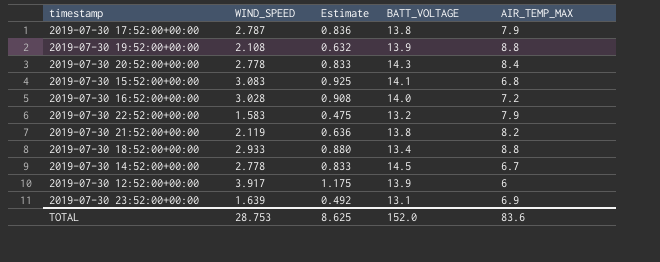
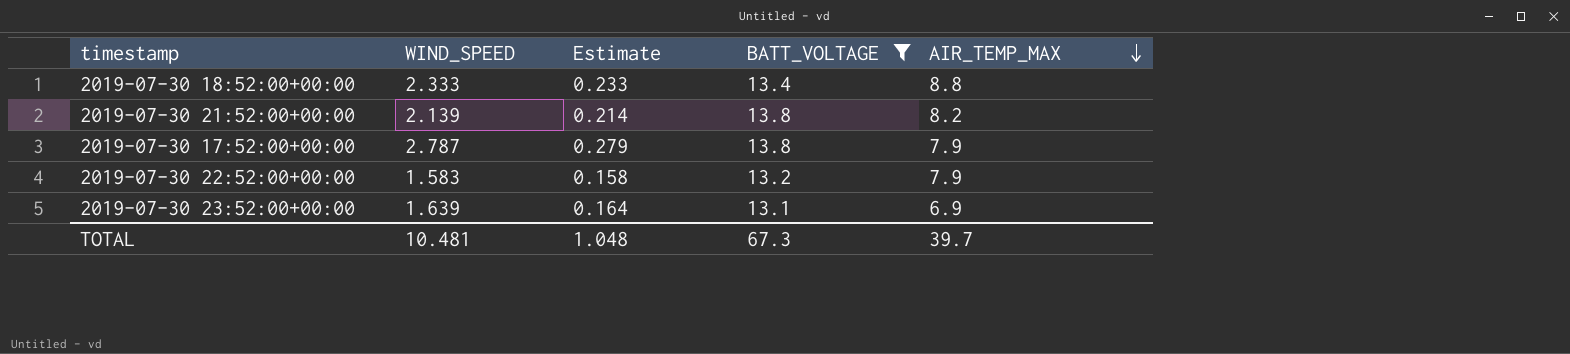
filter: none -> BATT_VOLTAGE <= 13.8
row order: none -> AIR_TEMP_MAX descending
column Estimate | formula: [WIND_SPEED] * 0.3 -> [WIND_SPEED] * 0.1
2019-07-30 18:52:00+00:00 | WIND_SPEED: 2.933 -> 2.333
2019-07-30 21:52:00+00:00 | WIND_SPEED: 2.119 -> 2.139
TOTAL | WIND_SPEED: 28.753 -> 10.481
TOTAL | Estimate: 8.625 -> 1.048
TOTAL | BATT_VOLTAGE: 152.0 -> 67.3
TOTAL | AIR_TEMP_MAX: 83.6 -> 39.7

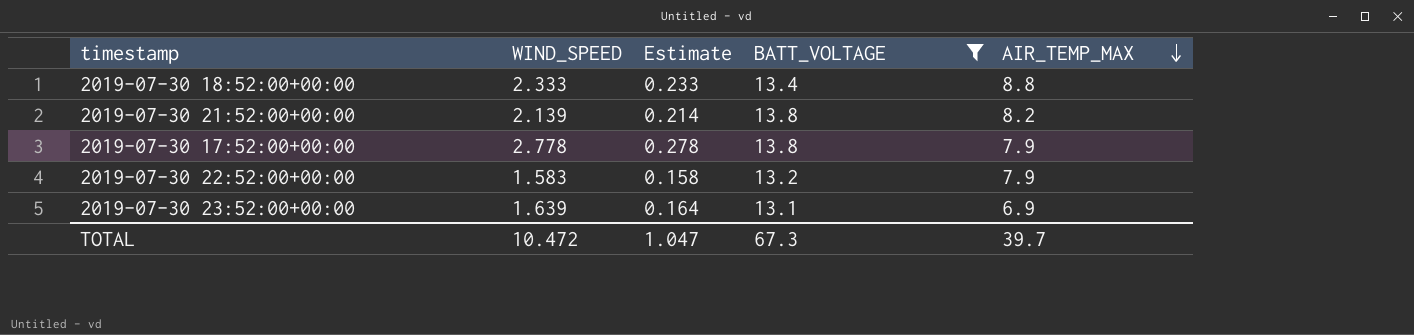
2019-07-30 17:52:00+00:00 | WIND_SPEED: 2.787 -> 2.778
2019-07-30 17:52:00+00:00 | Estimate: 0.279 -> 0.278
TOTAL | WIND_SPEED: 10.481 -> 10.472
TOTAL | Estimate: 1.048 -> 1.047

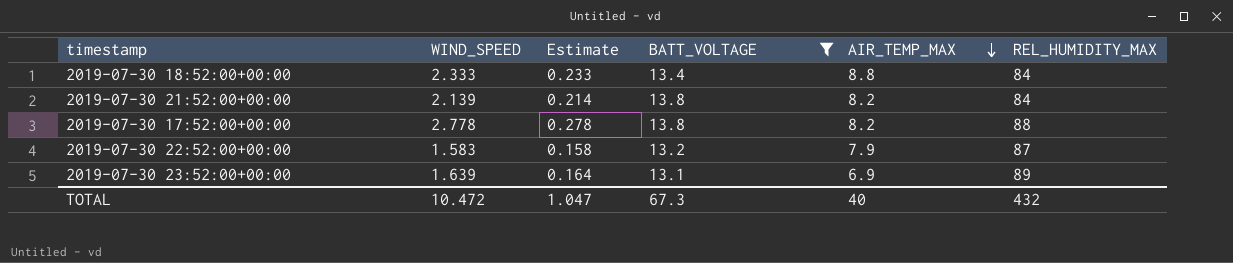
column REL_HUMIDITY_MAX | position: none -> 6
2019-07-30 17:52:00+00:00 | AIR_TEMP_MAX: 7.9 -> 8.2
TOTAL | AIR_TEMP_MAX: 39.7 -> 40

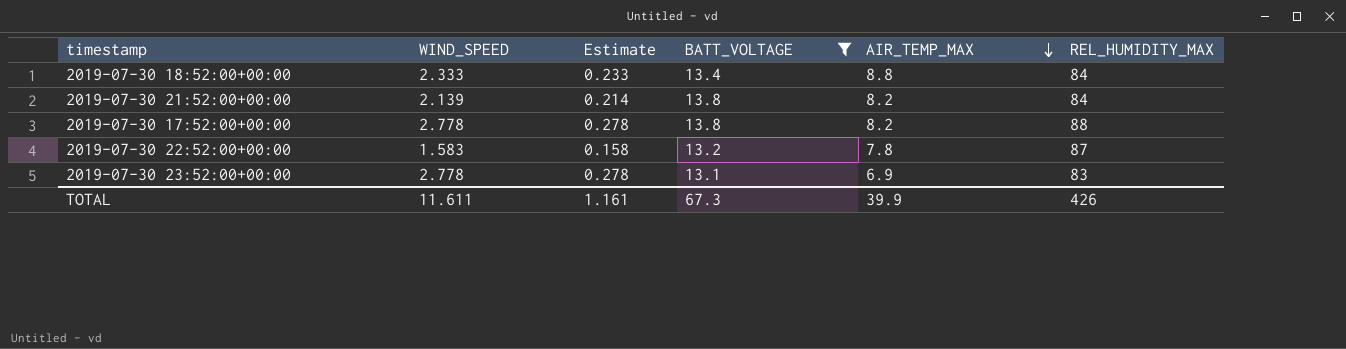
2019-07-30 22:52:00+00:00 | AIR_TEMP_MAX: 7.9 -> 7.8
2019-07-30 23:52:00+00:00 | WIND_SPEED: 1.639 -> 2.778
2019-07-30 23:52:00+00:00 | Estimate: 0.164 -> 0.278
2019-07-30 23:52:00+00:00 | REL_HUMIDITY_MAX: 89 -> 83
TOTAL | WIND_SPEED: 10.472 -> 11.611
TOTAL | Estimate: 1.047 -> 1.161
TOTAL | AIR_TEMP_MAX: 40 -> 39.9
TOTAL | REL_HUMIDITY_MAX: 432 -> 426

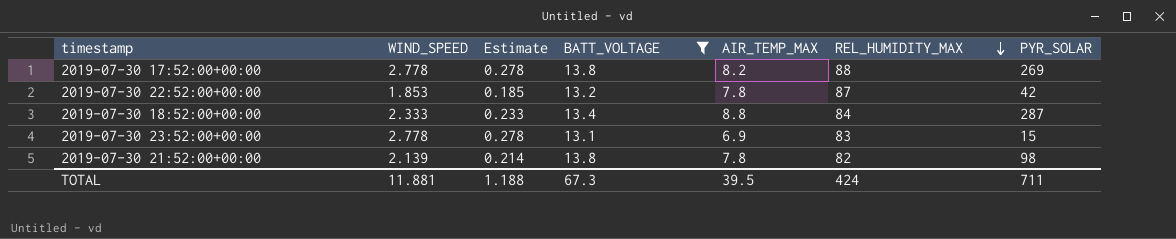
row order: AIR_TEMP_MAX descending -> REL_HUMIDITY_MAX descending
column PYR_SOLAR | position: none -> 7
2019-07-30 22:52:00+00:00 | WIND_SPEED: 1.583 -> 1.853
2019-07-30 22:52:00+00:00 | Estimate: 0.158 -> 0.185
2019-07-30 21:52:00+00:00 | AIR_TEMP_MAX: 8.2 -> 7.8
2019-07-30 21:52:00+00:00 | REL_HUMIDITY_MAX: 84 -> 82
TOTAL | WIND_SPEED: 11.611 -> 11.881
TOTAL | Estimate: 1.161 -> 1.188
TOTAL | AIR_TEMP_MAX: 39.9 -> 39.5
TOTAL | REL_HUMIDITY_MAX: 426 -> 424

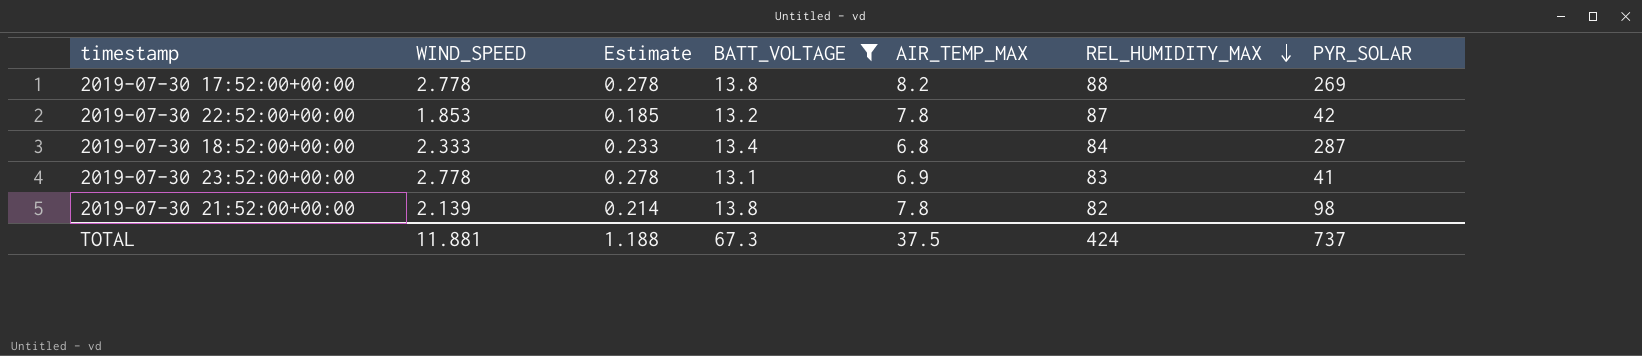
2019-07-30 18:52:00+00:00 | AIR_TEMP_MAX: 8.8 -> 6.8
2019-07-30 23:52:00+00:00 | PYR_SOLAR: 15 -> 41
TOTAL | AIR_TEMP_MAX: 39.5 -> 37.5
TOTAL | PYR_SOLAR: 711 -> 737

